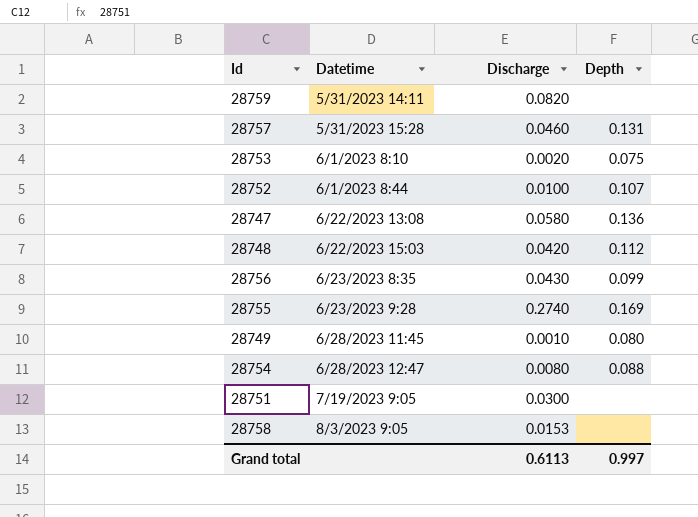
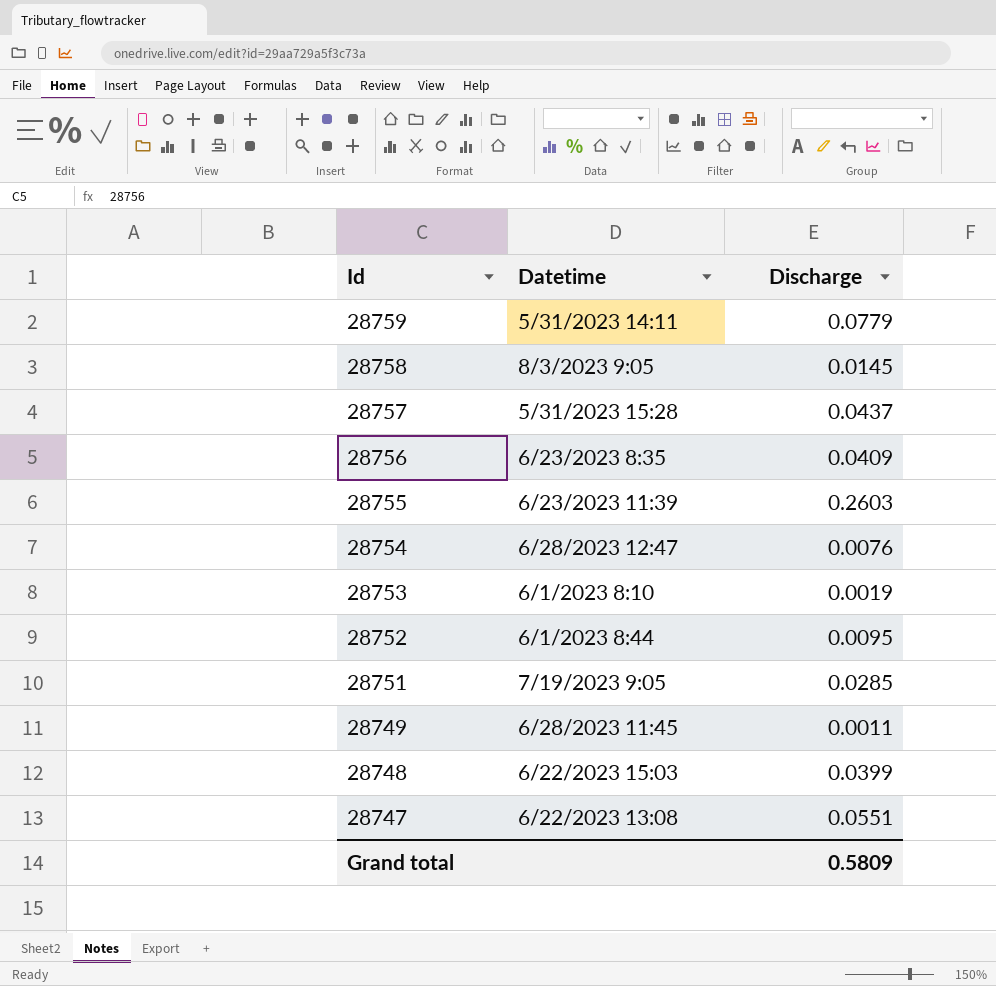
row order: Datetime ascending -> Id descending
column Depth | position: 4 -> none
28759 | Discharge: 0.0820 -> 0.0779
28758 | Discharge: 0.0153 -> 0.0145
28757 | Discharge: 0.0460 -> 0.0437
28756 | Discharge: 0.0430 -> 0.0409
28755 | Datetime: 6/23/2023 9:28 -> 6/23/2023 11:39
28755 | Discharge: 0.2740 -> 0.2603
28754 | Discharge: 0.0080 -> 0.0076
28753 | Discharge: 0.0020 -> 0.0019
28752 | Discharge: 0.0100 -> 0.0095
28751 | Discharge: 0.0300 -> 0.0285
28749 | Discharge: 0.0010 -> 0.0011
28748 | Discharge: 0.0420 -> 0.0399
28747 | Discharge: 0.0580 -> 0.0551
Grand total | Discharge: 0.6113 -> 0.5809

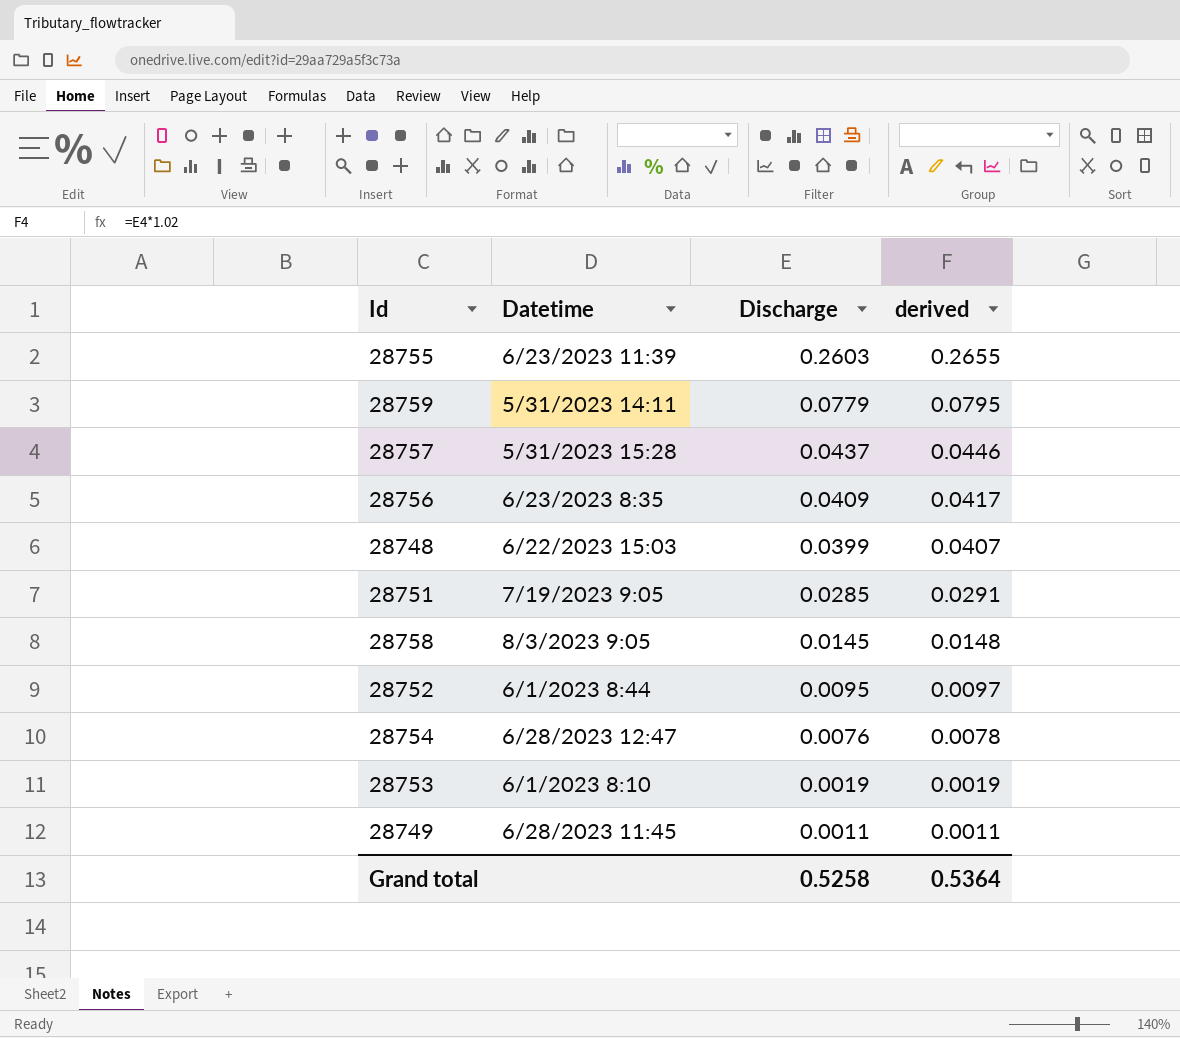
row order: Id descending -> Discharge descending
column derived | formula: none -> [Discharge] * 1.02
row 28747: 6/22/2023 13:08 | 0.0551 -> none
Grand total | Discharge: 0.5809 -> 0.5258

